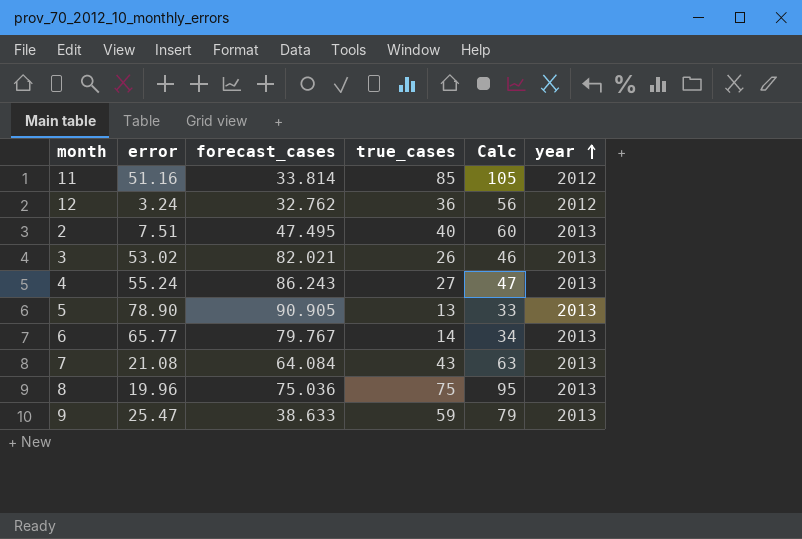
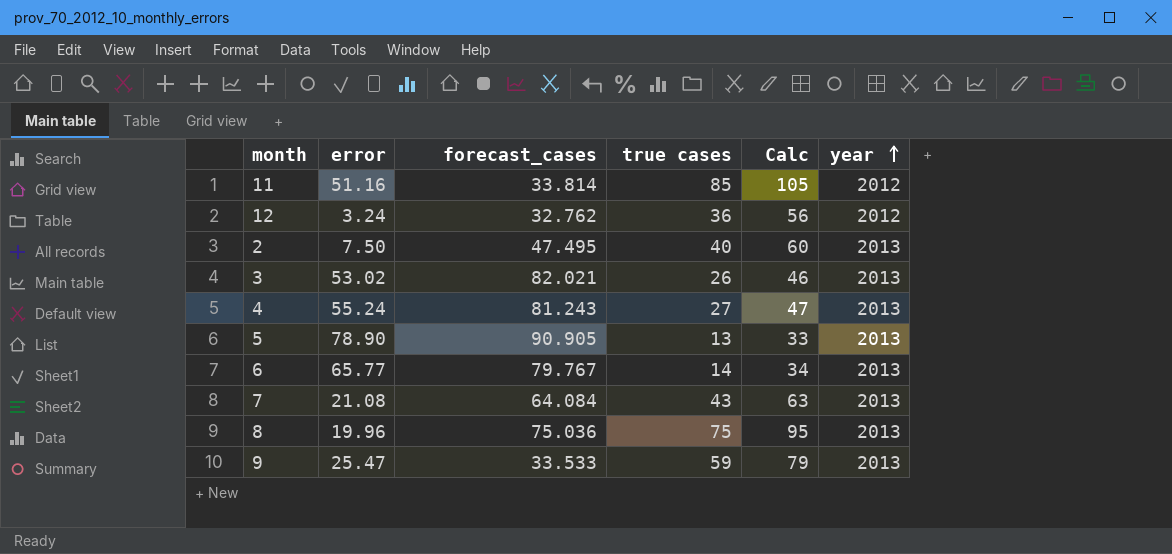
column name: true_cases -> true cases
2 | error: 7.51 -> 7.50
4 | forecast_cases: 86.243 -> 81.243
9 | forecast_cases: 38.633 -> 33.533

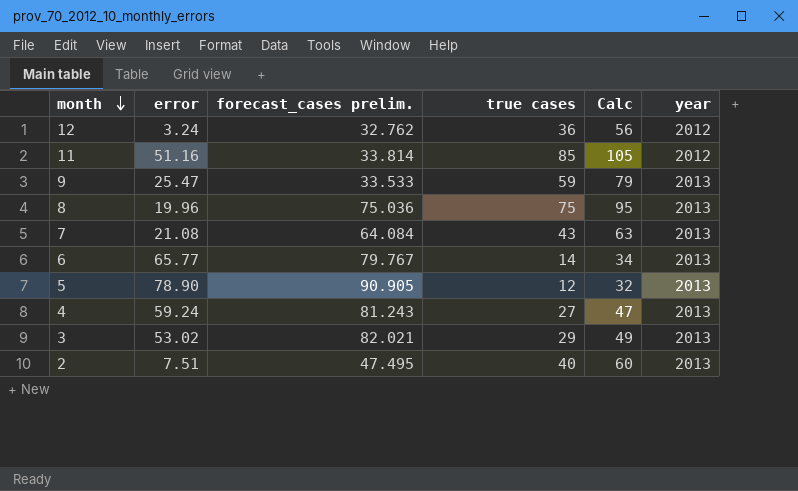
row order: year ascending -> month descending
column name: forecast_cases -> forecast_cases prelim.
5 | true cases: 13 -> 12
5 | Calc: 33 -> 32
4 | error: 55.24 -> 59.24
3 | true cases: 26 -> 29
3 | Calc: 46 -> 49
2 | error: 7.50 -> 7.51

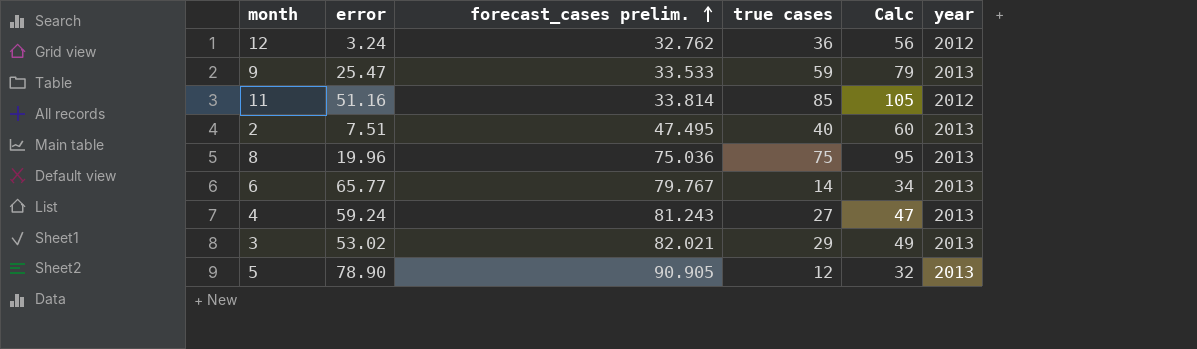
row order: month descending -> forecast_cases prelim. ascending
row 7: 21.08 | 64.084 | 43 | 63 | 2013 -> none

